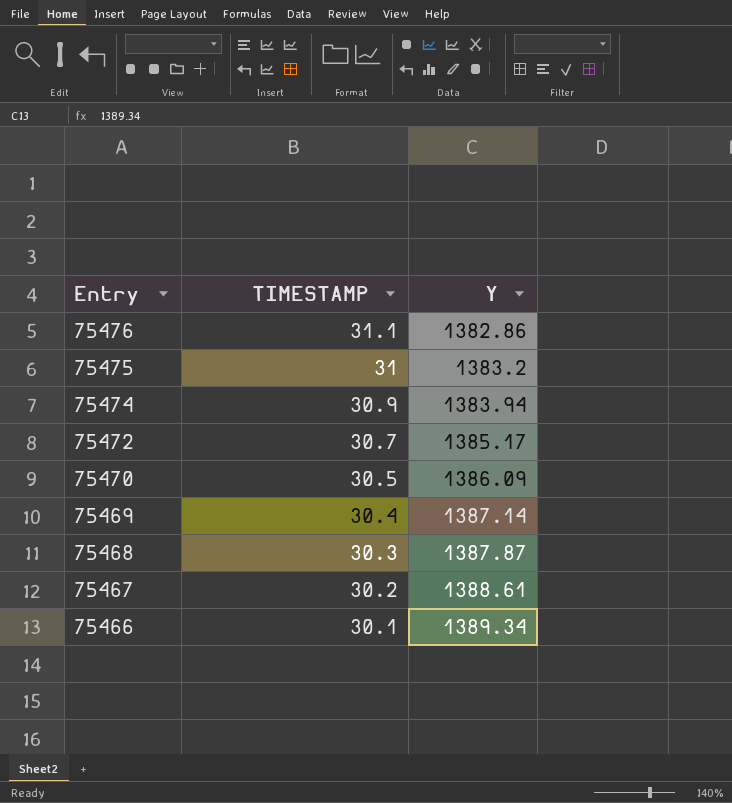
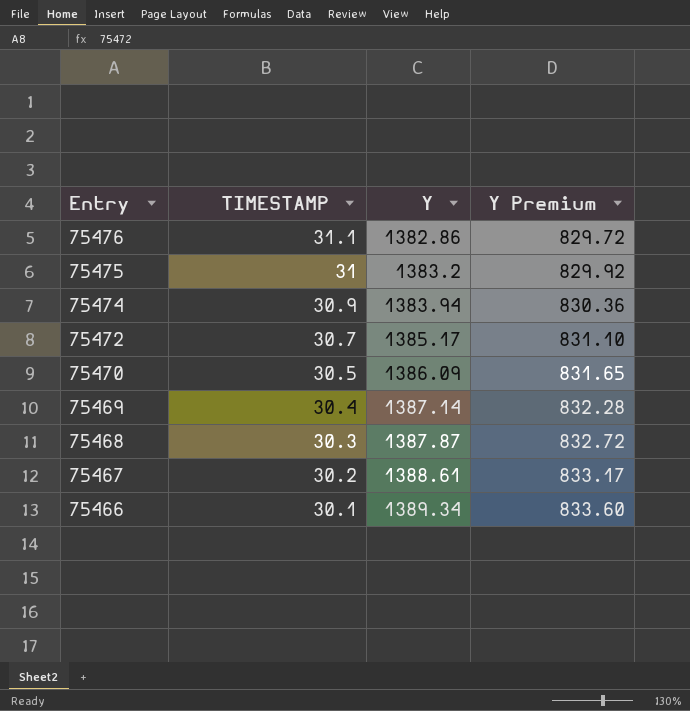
column Y Premium | formula: none -> [Y] * 0.6

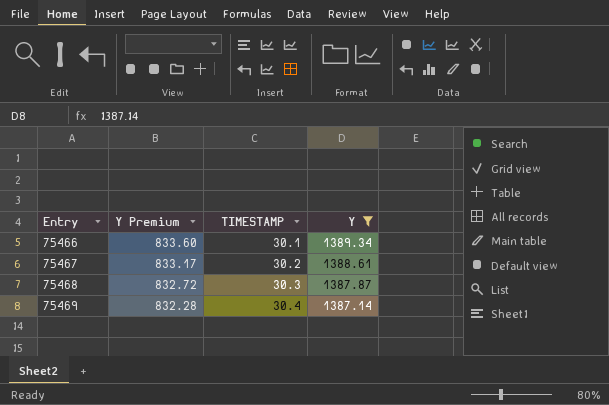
filter: none -> Y >= 1387.14
row order: Entry descending -> Entry ascending
column Y Premium | position: 4 -> 2

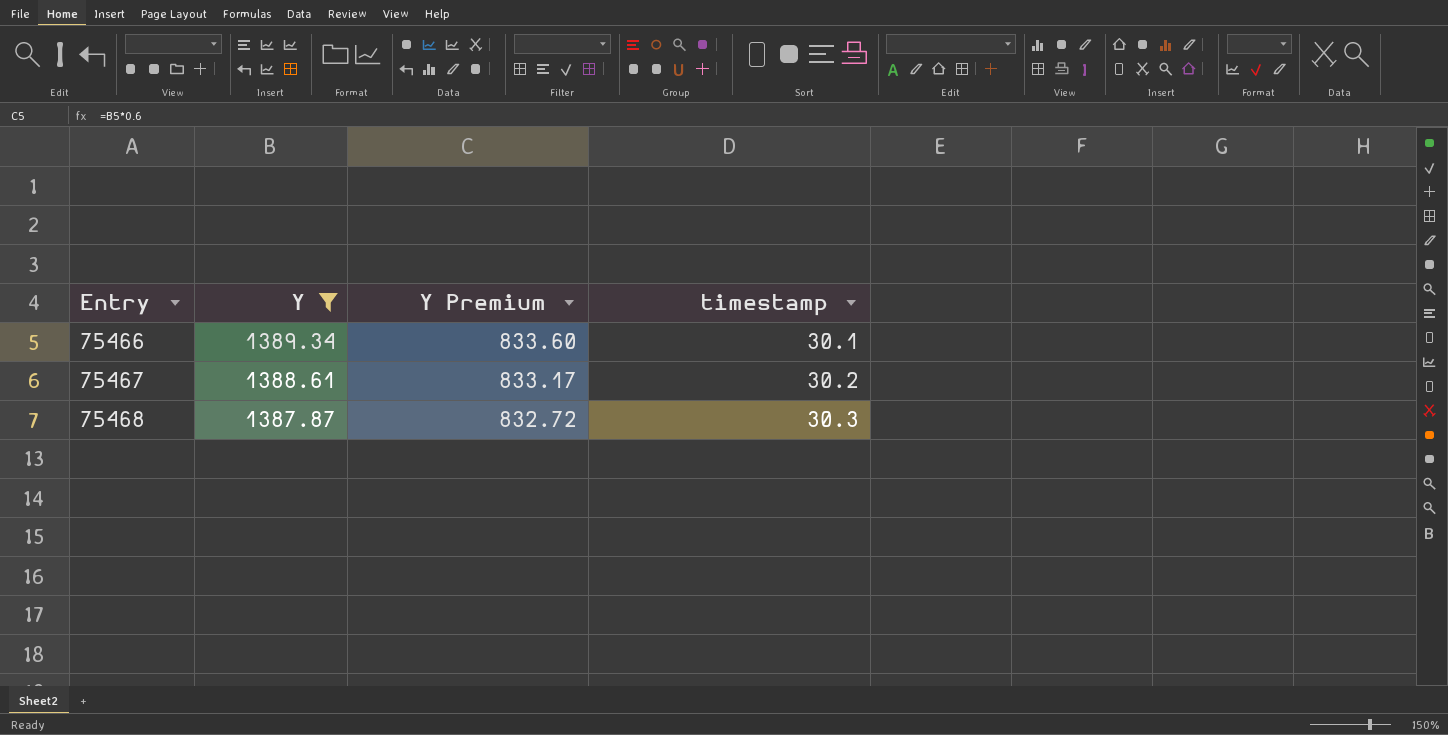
column Y | position: 4 -> 2
column name: TIMESTAMP -> timestamp
row 75469: 832.28 | 30.4 | 1387.14 -> none

